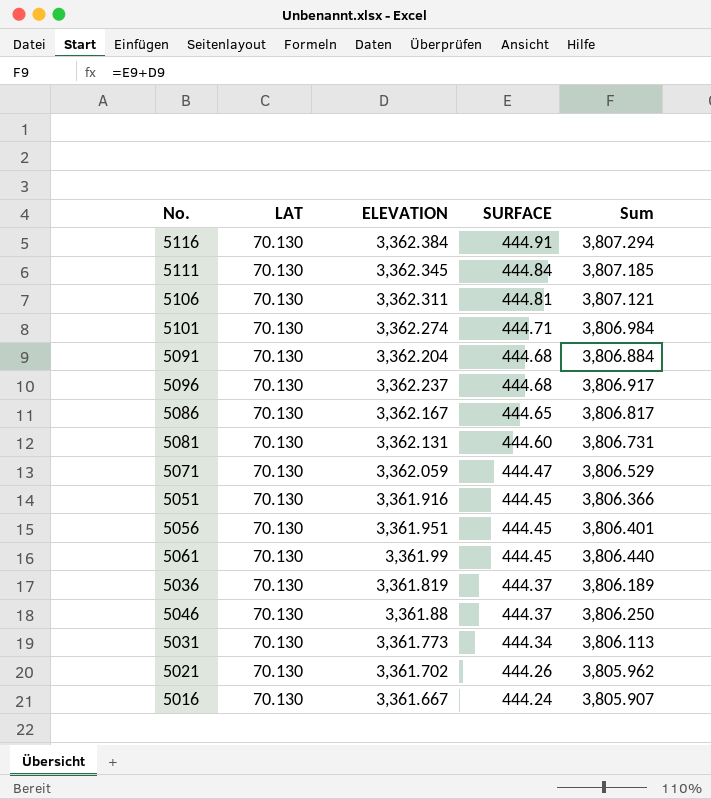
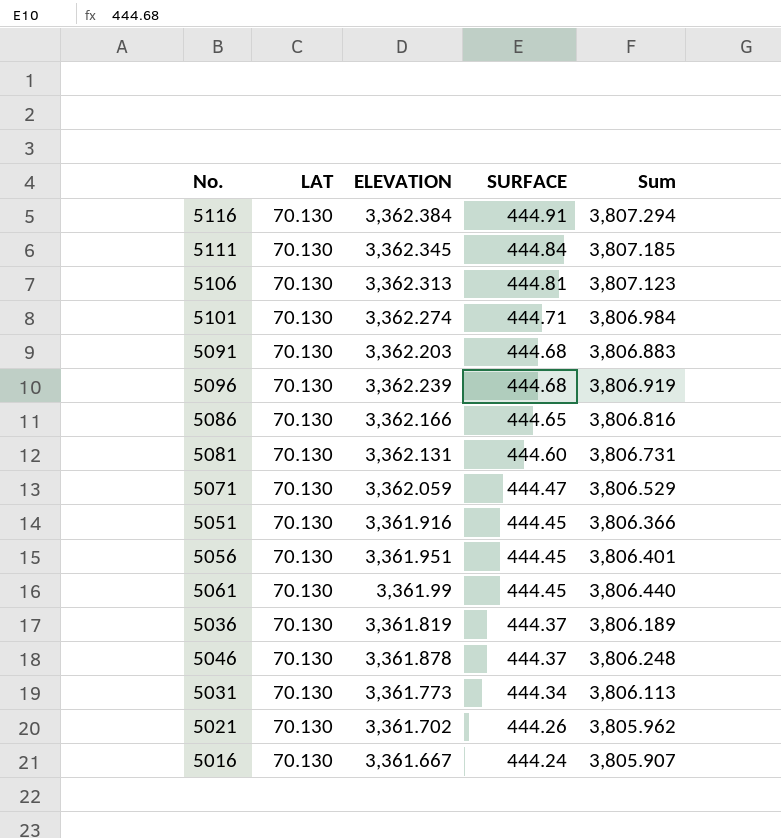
5106 | ELEVATION: 3,362.311 -> 3,362.313
5106 | Sum: 3,807.121 -> 3,807.123
5091 | ELEVATION: 3,362.204 -> 3,362.203
5091 | Sum: 3,806.884 -> 3,806.883
5096 | ELEVATION: 3,362.237 -> 3,362.239
5096 | Sum: 3,806.917 -> 3,806.919
5086 | ELEVATION: 3,362.167 -> 3,362.166
5086 | Sum: 3,806.817 -> 3,806.816
5046 | ELEVATION: 3,361.88 -> 3,361.878
5046 | Sum: 3,806.250 -> 3,806.248

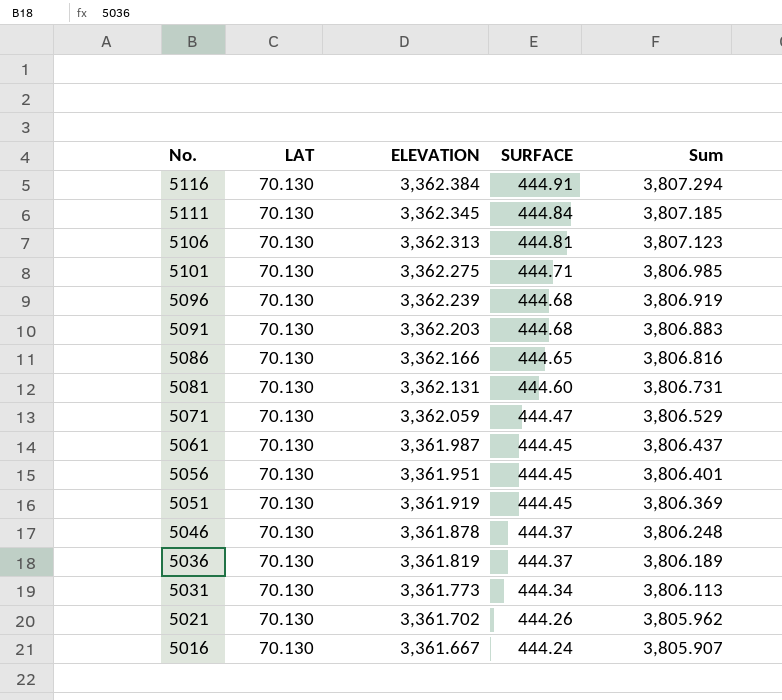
row order: SURFACE descending -> No. descending
5101 | ELEVATION: 3,362.274 -> 3,362.275
5101 | Sum: 3,806.984 -> 3,806.985
5061 | ELEVATION: 3,361.99 -> 3,361.987
5061 | Sum: 3,806.440 -> 3,806.437
5051 | ELEVATION: 3,361.916 -> 3,361.919
5051 | Sum: 3,806.366 -> 3,806.369

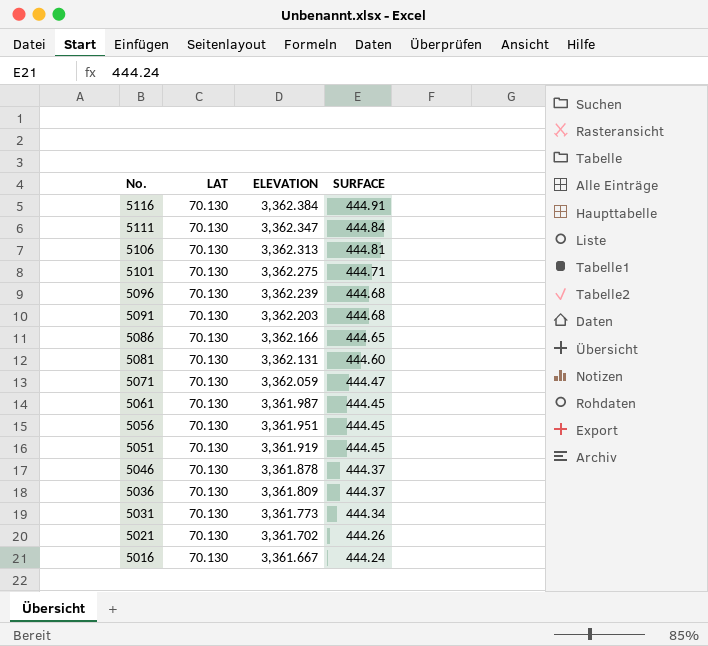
column Sum | formula: [ELEVATION] + [SURFACE] -> none
5111 | ELEVATION: 3,362.345 -> 3,362.347
5036 | ELEVATION: 3,361.819 -> 3,361.809

